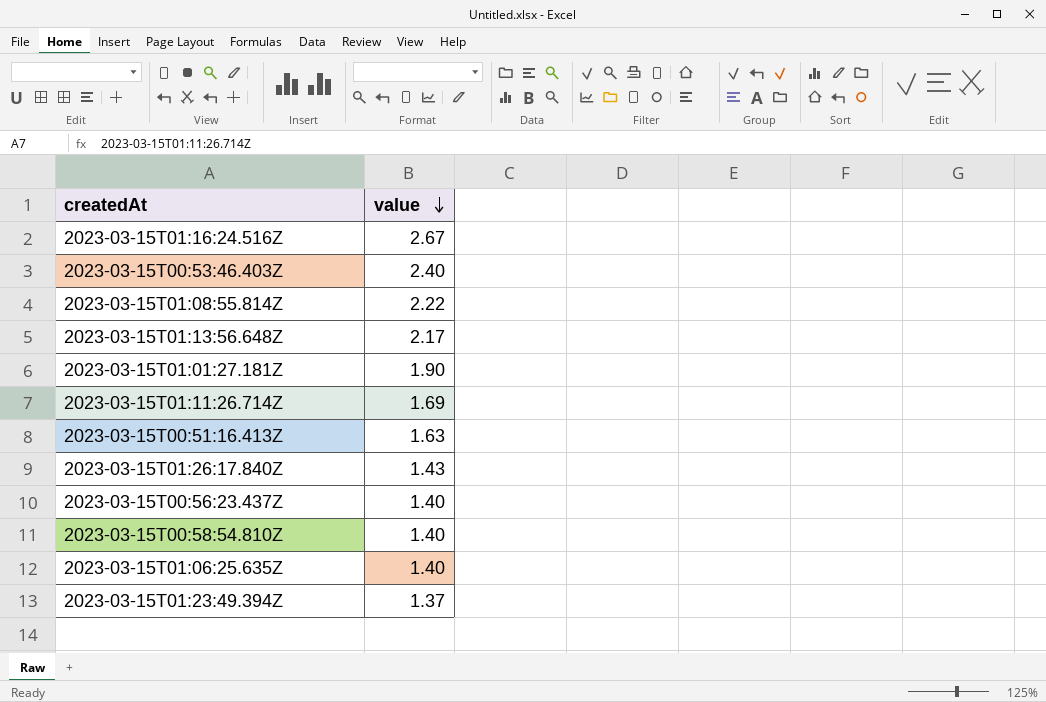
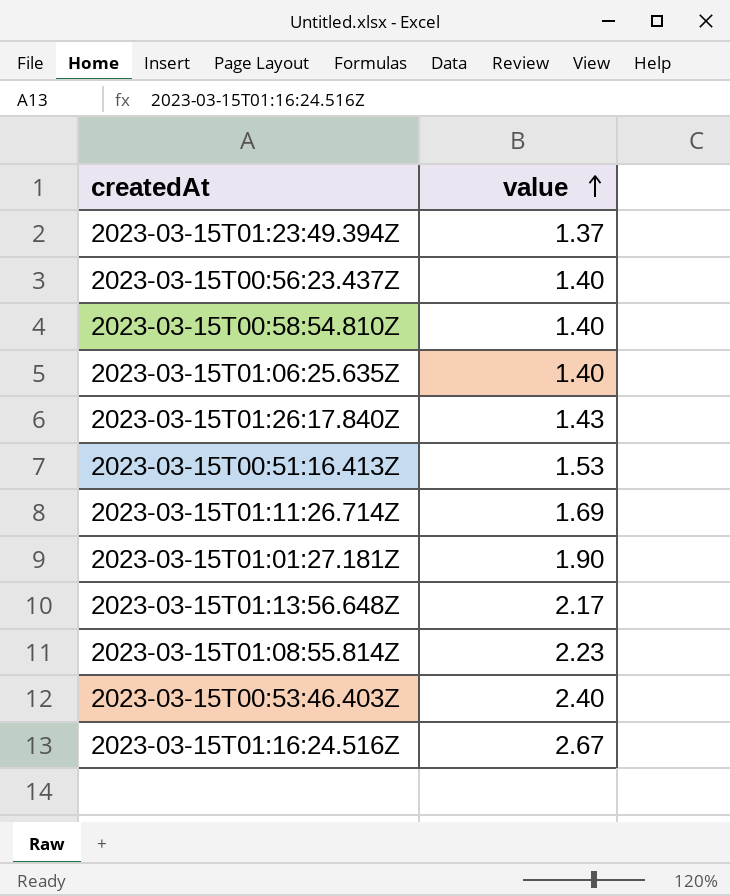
row order: value descending -> value ascending
2023-03-15T00:51:16.413Z | value: 1.63 -> 1.53
2023-03-15T01:08:55.814Z | value: 2.22 -> 2.23

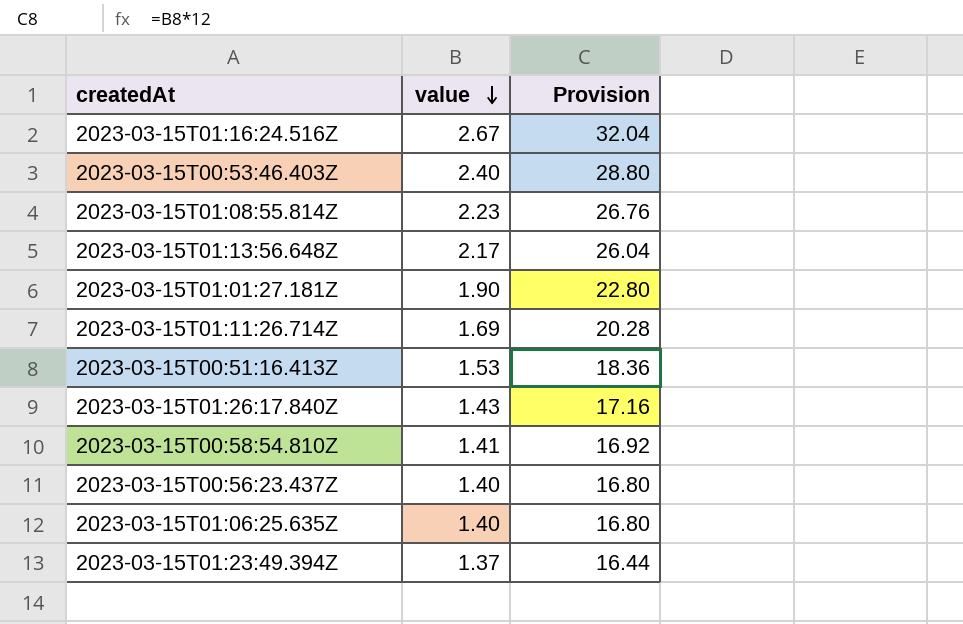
row order: value ascending -> value descending
column Provision | formula: none -> [value] * 12
2023-03-15T00:58:54.810Z | value: 1.40 -> 1.41

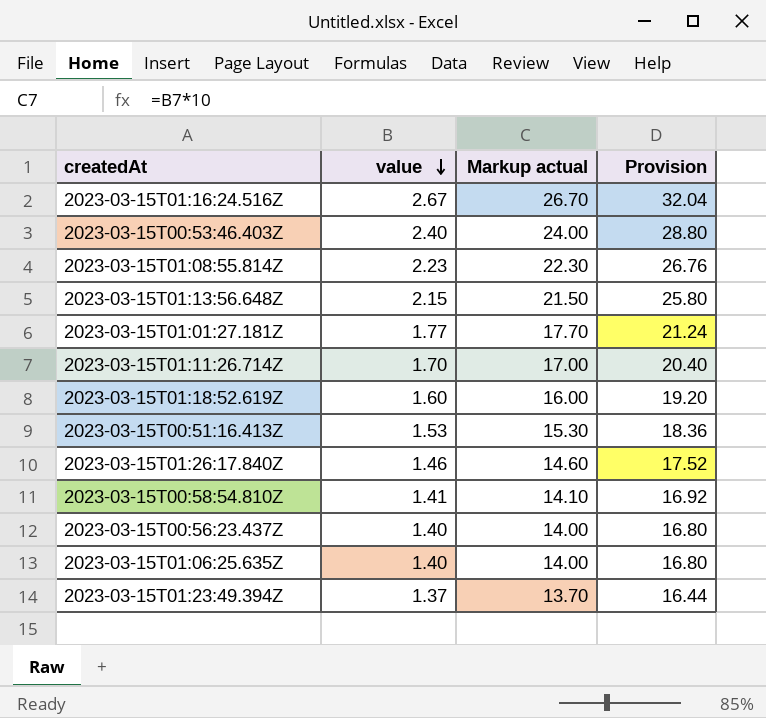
column Markup actual | formula: none -> [value] * 10
2023-03-15T01:13:56.648Z | value: 2.17 -> 2.15
2023-03-15T01:13:56.648Z | Provision: 26.04 -> 25.80
2023-03-15T01:01:27.181Z | value: 1.90 -> 1.77
2023-03-15T01:01:27.181Z | Provision: 22.80 -> 21.24
2023-03-15T01:11:26.714Z | value: 1.69 -> 1.70
2023-03-15T01:11:26.714Z | Provision: 20.28 -> 20.40
row 2023-03-15T01:18:52.619Z: none -> 1.60 | 16.00 | 19.20
2023-03-15T01:26:17.840Z | value: 1.43 -> 1.46
2023-03-15T01:26:17.840Z | Provision: 17.16 -> 17.52

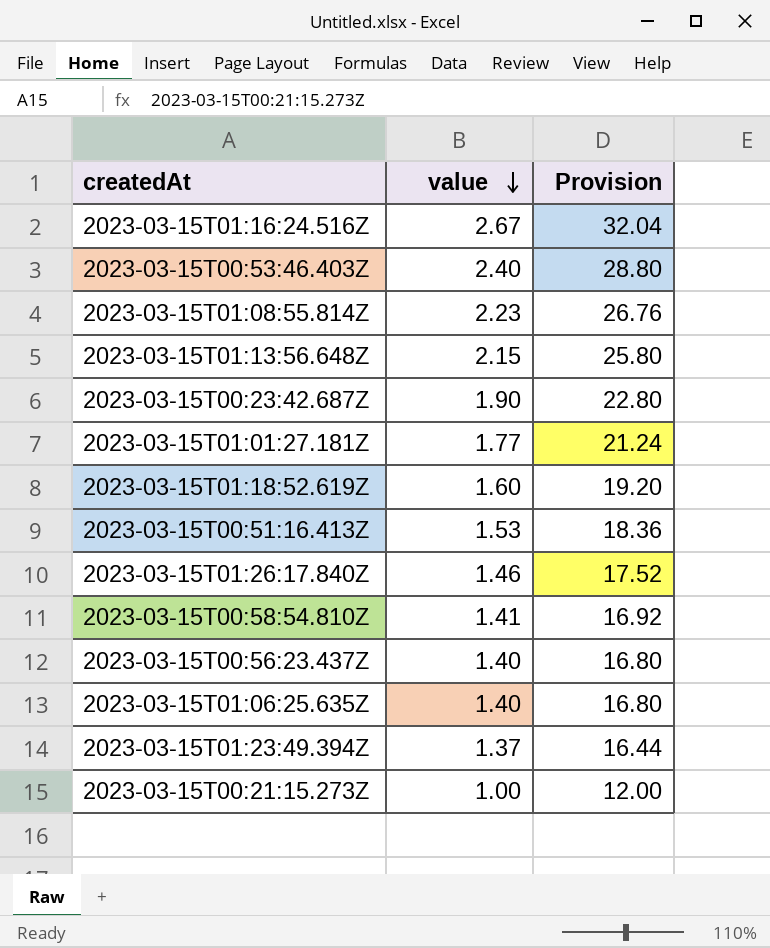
column Markup actual | formula: [value] * 10 -> none
row 2023-03-15T01:11:26.714Z: 1.70 | 17.00 | 20.40 -> none
row 2023-03-15T00:23:42.687Z: none -> 1.90 | 22.80
row 2023-03-15T00:21:15.273Z: none -> 1.00 | 12.00

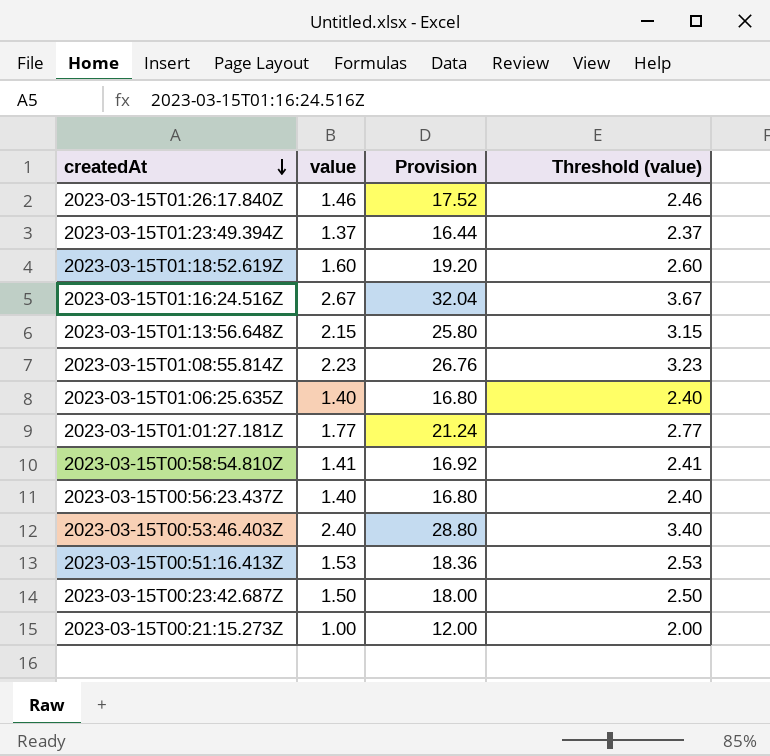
row order: value descending -> createdAt descending
column Threshold (value) | formula: none -> [value] + 1
2023-03-15T00:23:42.687Z | value: 1.90 -> 1.50
2023-03-15T00:23:42.687Z | Provision: 22.80 -> 18.00

